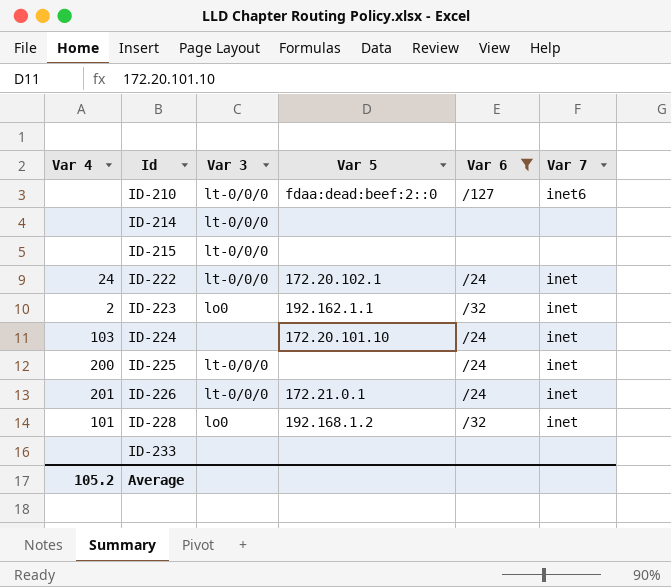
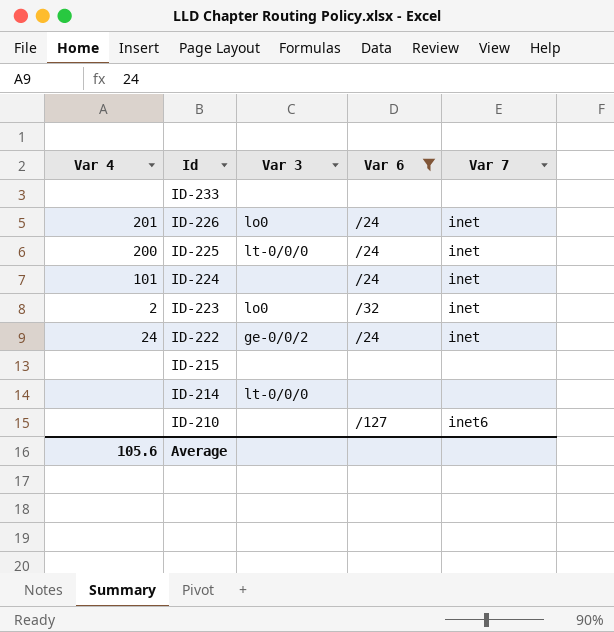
row order: Id ascending -> Id descending
column Var 5 | position: 4 -> none
row ID-228: 101 | lo0 | 192.168.1.2 | /32 | inet -> none
ID-226 | Var 3: lt-0/0/0 -> lo0
ID-224 | Var 4: 103 -> 101
ID-222 | Var 3: lt-0/0/0 -> ge-0/0/2
ID-215 | Var 3: lt-0/0/0 -> none
ID-210 | Var 3: lt-0/0/0 -> none
Average | Var 4: 105.2 -> 105.6

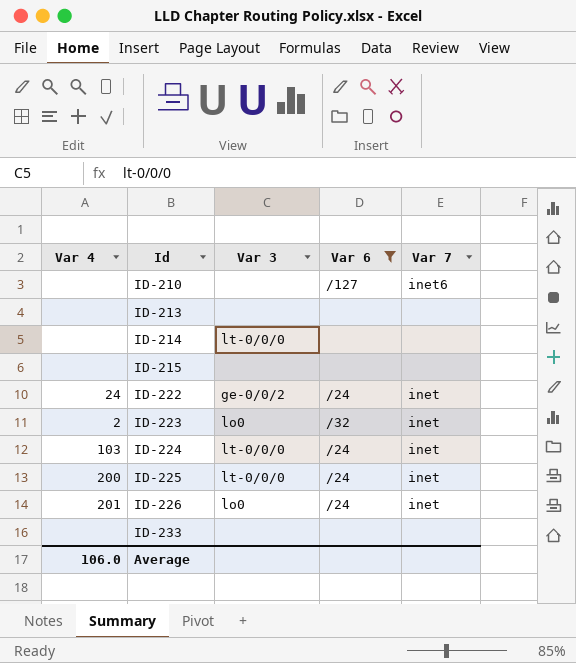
row order: Id descending -> Id ascending
row ID-213: none -> none | none | none | none
ID-224 | Var 4: 101 -> 103
ID-224 | Var 3: none -> lt-0/0/0
Average | Var 4: 105.6 -> 106.0

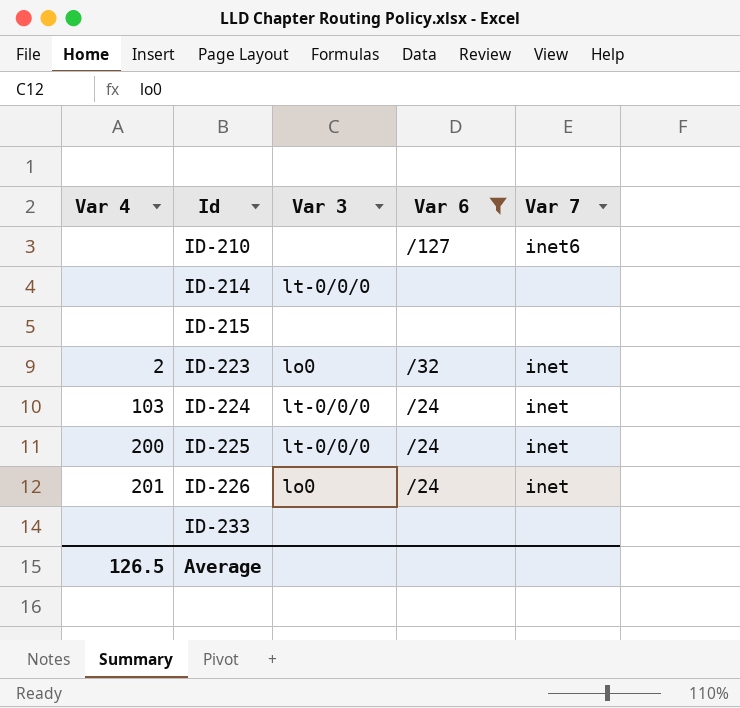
row ID-213: none | none | none | none -> none
row ID-222: 24 | ge-0/0/2 | /24 | inet -> none
Average | Var 4: 106.0 -> 126.5

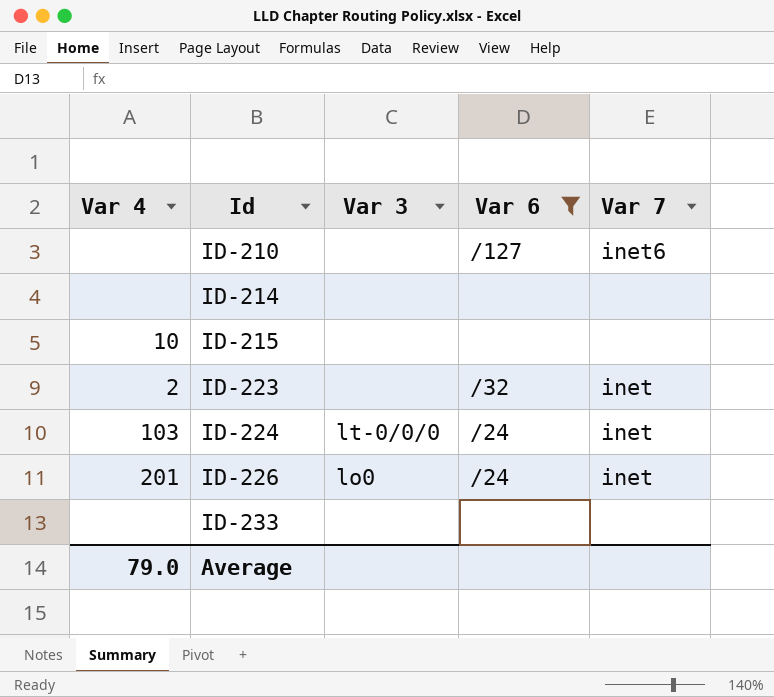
row ID-225: 200 | lt-0/0/0 | /24 | inet -> none
ID-214 | Var 3: lt-0/0/0 -> none
ID-215 | Var 4: none -> 10
ID-223 | Var 3: lo0 -> none
Average | Var 4: 126.5 -> 79.0

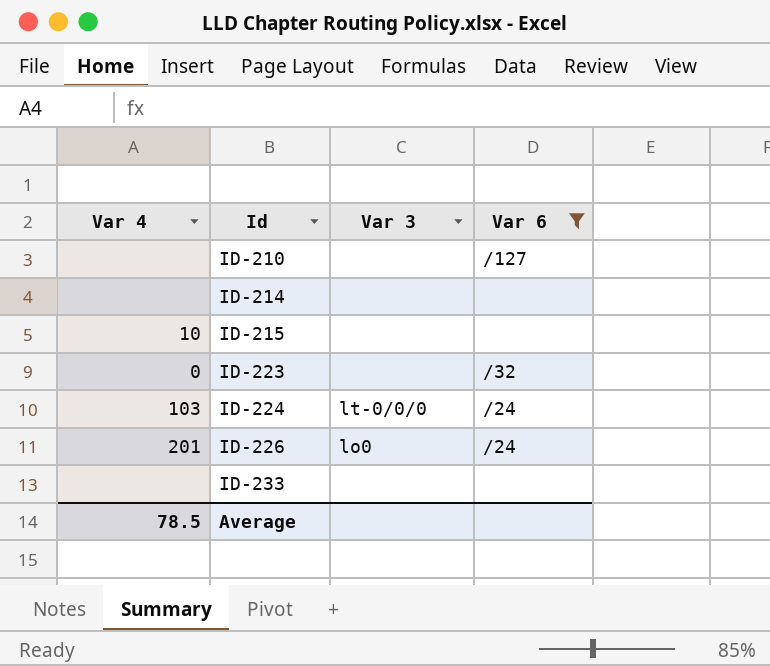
column Var 7 | position: 5 -> none
ID-223 | Var 4: 2 -> 0
Average | Var 4: 79.0 -> 78.5

